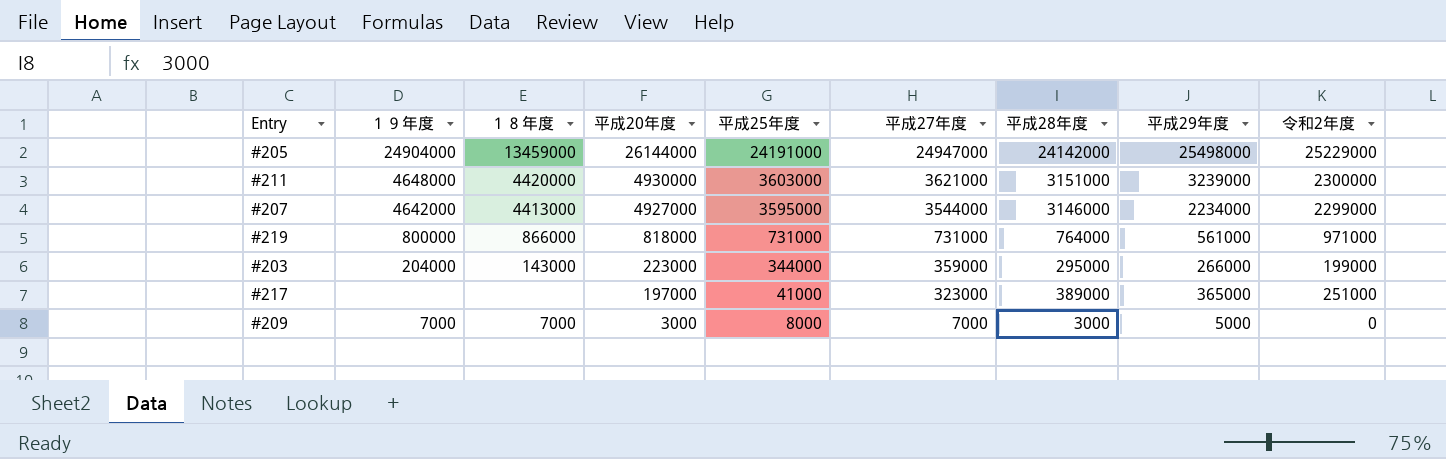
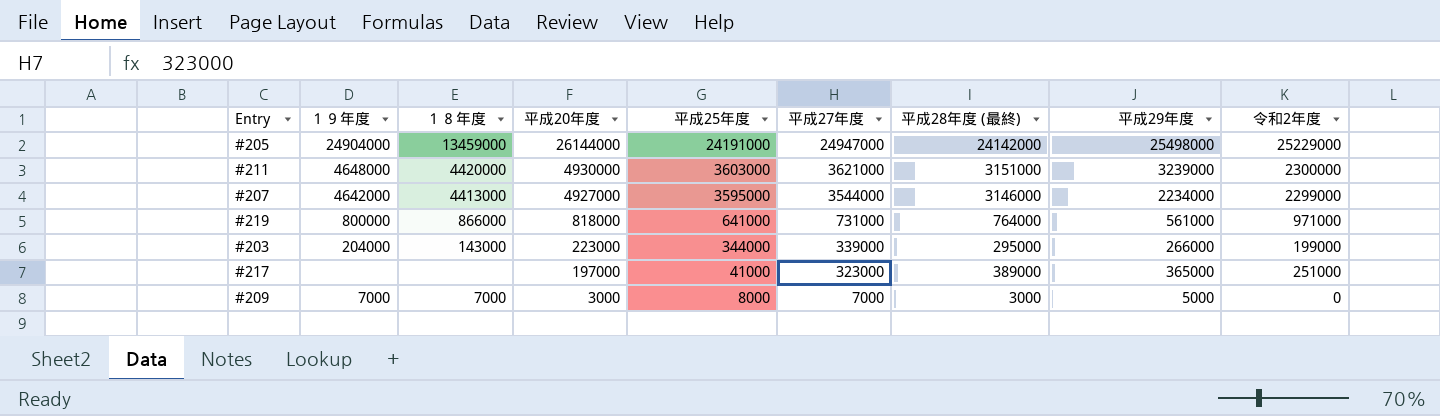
column name: 平成28年度 -> 平成28年度 (最終)
#219 | 平成25年度: 731000 -> 641000
#203 | 平成27年度: 359000 -> 339000

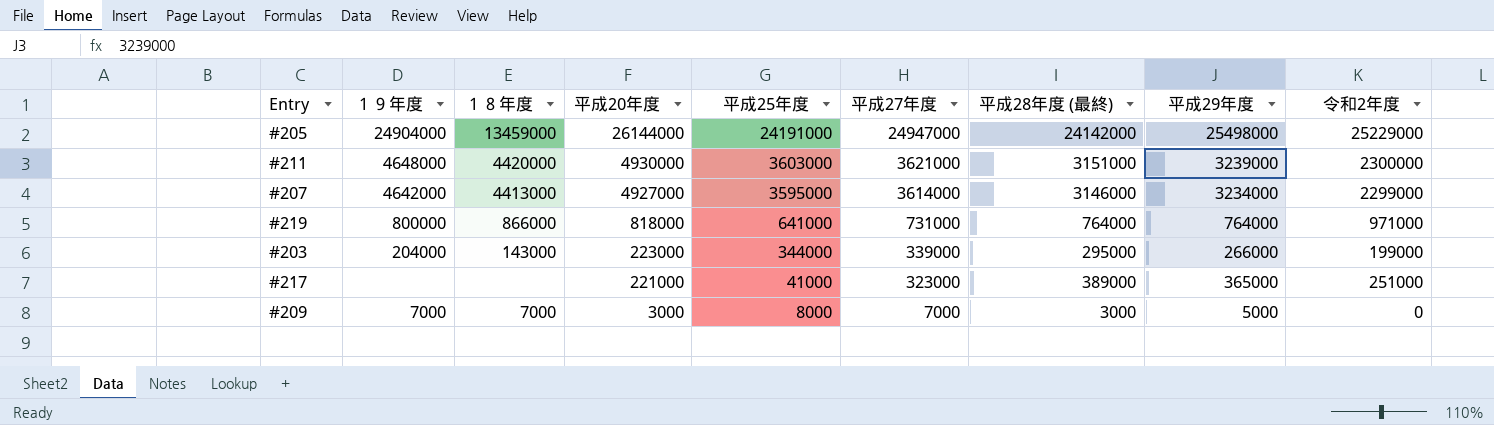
#207 | 平成27年度: 3544000 -> 3614000
#207 | 平成29年度: 2234000 -> 3234000
#219 | 平成29年度: 561000 -> 764000
#217 | 平成20年度: 197000 -> 221000

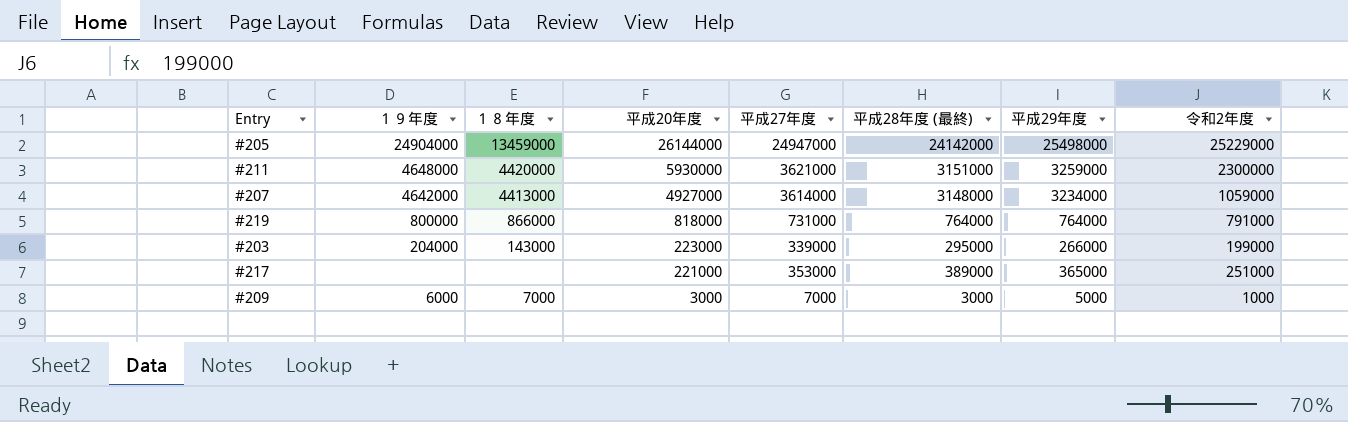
column 平成25年度 | position: 5 -> none
#211 | 平成20年度: 4930000 -> 5930000
#211 | 平成29年度: 3239000 -> 3259000
#207 | 平成28年度 (最終): 3146000 -> 3148000
#207 | 令和2年度: 2299000 -> 1059000
#219 | 令和2年度: 971000 -> 791000
#217 | 平成27年度: 323000 -> 353000
#209 | １９年度: 7000 -> 6000
#209 | 令和2年度: 0 -> 1000

